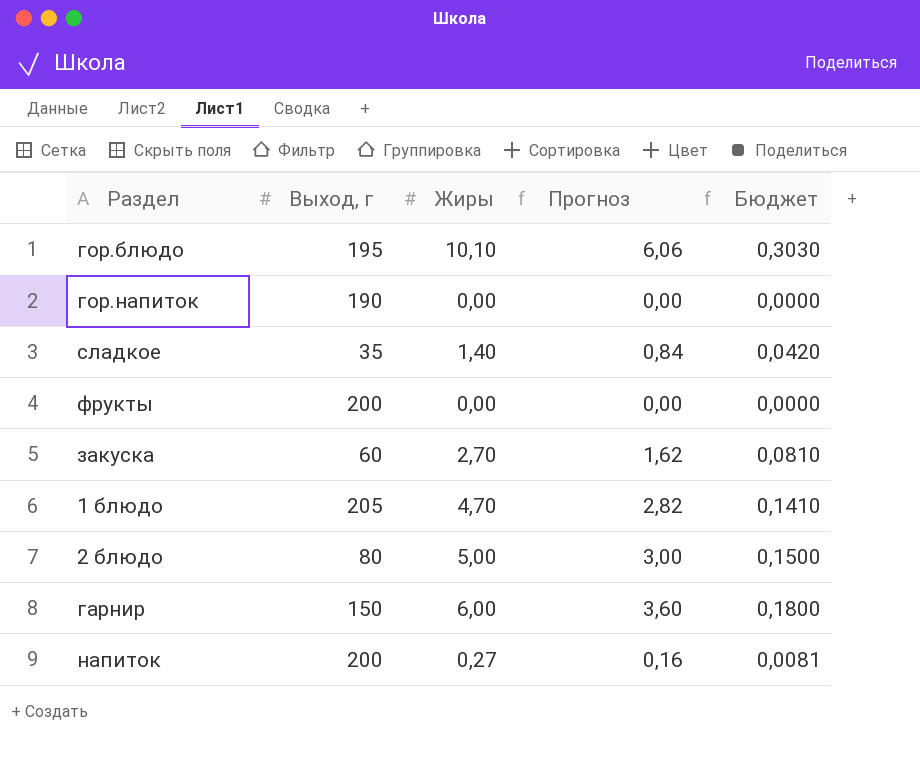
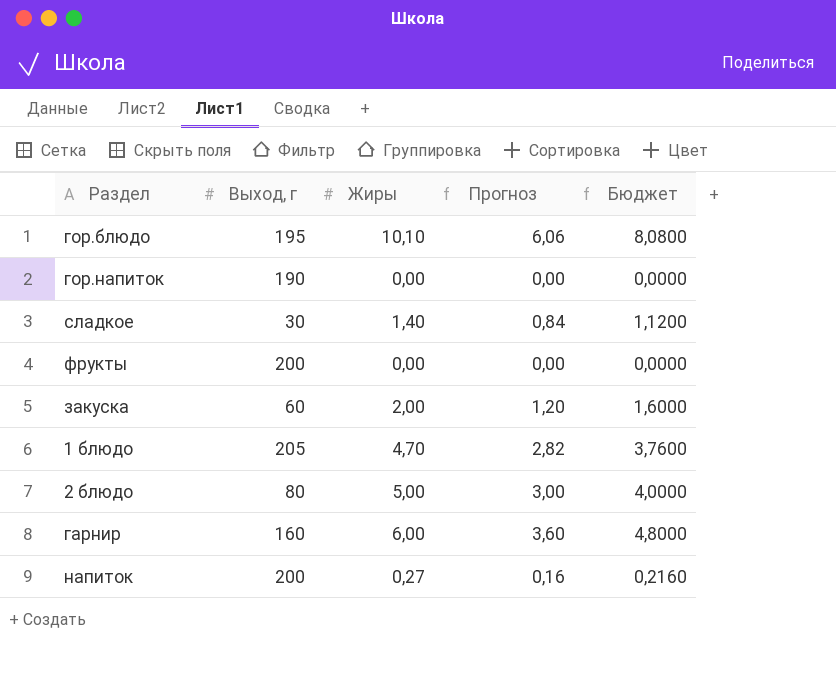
column Бюджет | formula: [Жиры] * 0,03 -> [Жиры] * 0,8
сладкое | Выход, г: 35 -> 30
закуска | Жиры: 2,70 -> 2,00
закуска | Прогноз: 1,62 -> 1,20
гарнир | Выход, г: 150 -> 160

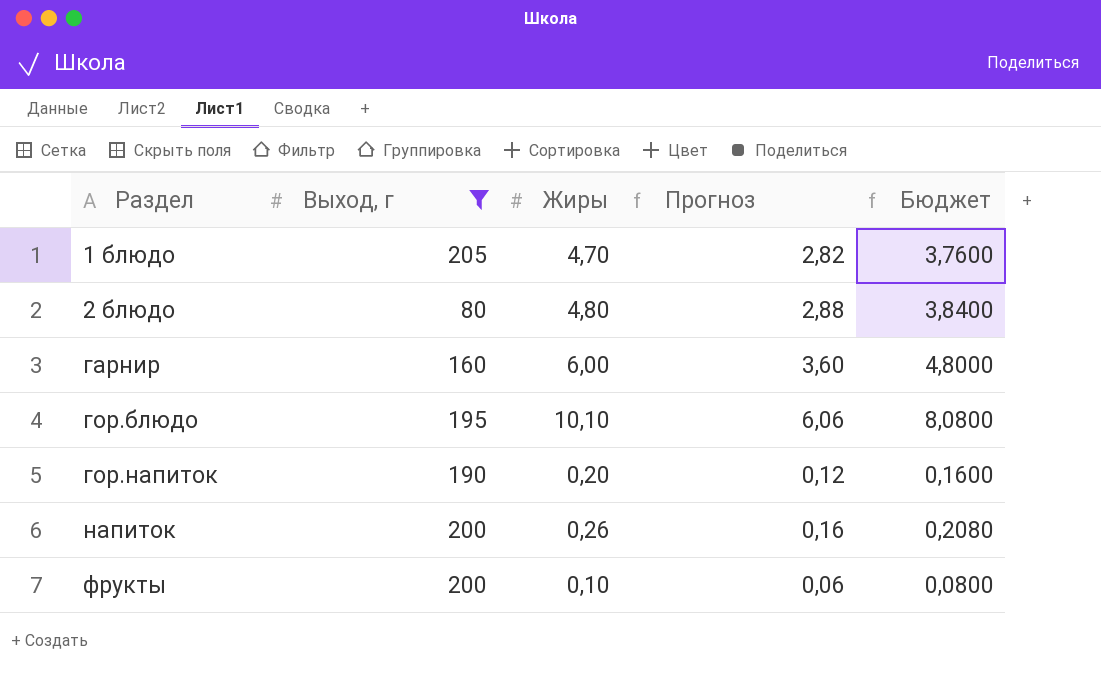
filter: none -> Выход, г >= 80
row order: none -> Раздел ascending
2 блюдо | Жиры: 5,00 -> 4,80
2 блюдо | Прогноз: 3,00 -> 2,88
2 блюдо | Бюджет: 4,0000 -> 3,8400
гор.напиток | Жиры: 0,00 -> 0,20
гор.напиток | Прогноз: 0,00 -> 0,12
гор.напиток | Бюджет: 0,0000 -> 0,1600
напиток | Жиры: 0,27 -> 0,26
напиток | Бюджет: 0,2160 -> 0,2080
фрукты | Жиры: 0,00 -> 0,10
фрукты | Прогноз: 0,00 -> 0,06
фрукты | Бюджет: 0,0000 -> 0,0800

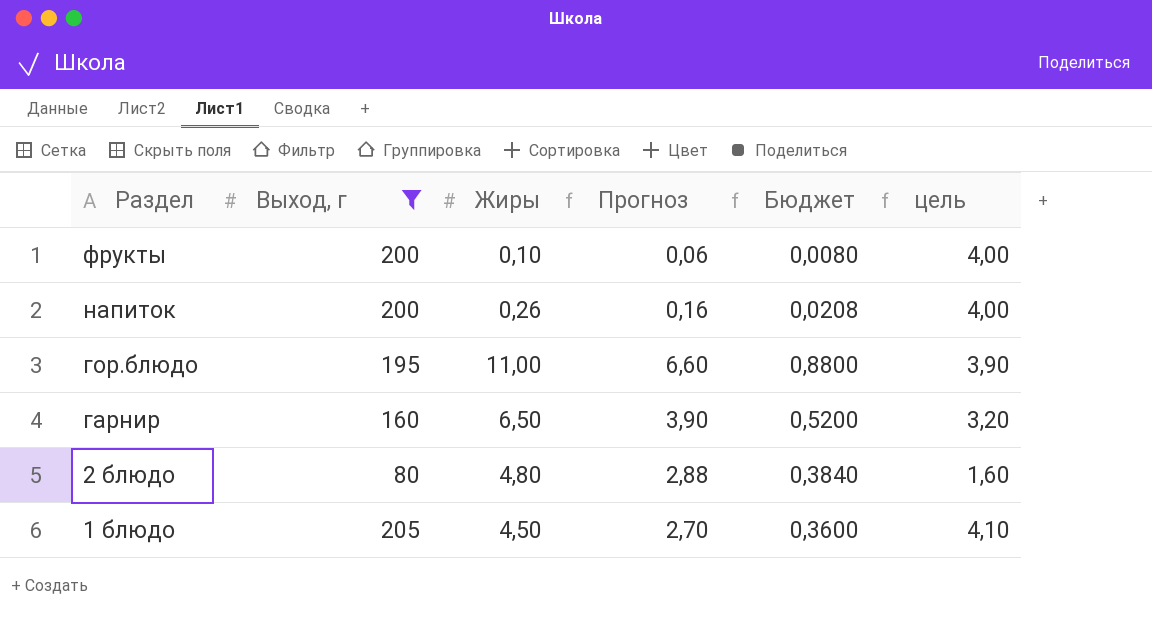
row order: Раздел ascending -> Раздел descending
column Бюджет | formula: [Жиры] * 0,8 -> [Жиры] * 0,08
column цель | formula: none -> [Выход, г] * 0,02
row гор.напиток: 190 | 0,20 | 0,12 | 0,1600 -> none
гор.блюдо | Жиры: 10,10 -> 11,00
гор.блюдо | Прогноз: 6,06 -> 6,60
гарнир | Жиры: 6,00 -> 6,50
гарнир | Прогноз: 3,60 -> 3,90
1 блюдо | Жиры: 4,70 -> 4,50
1 блюдо | Прогноз: 2,82 -> 2,70

